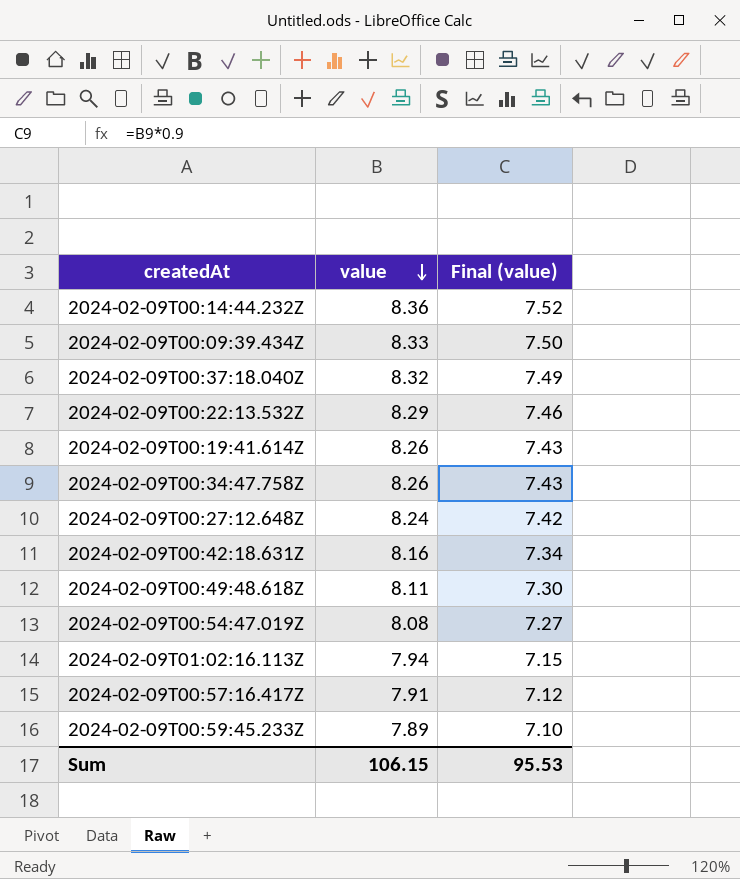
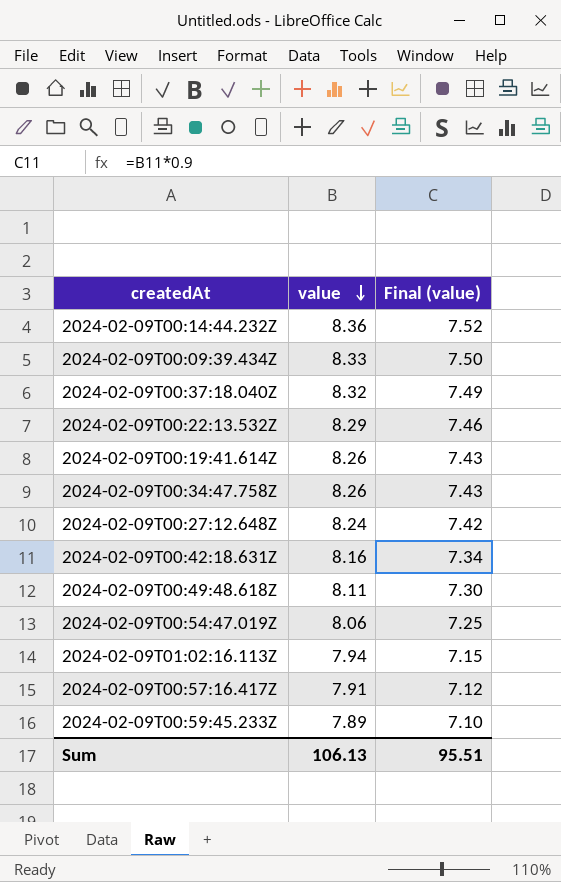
2024-02-09T00:54:47.019Z | value: 8.08 -> 8.06
2024-02-09T00:54:47.019Z | Final (value): 7.27 -> 7.25
Sum | value: 106.15 -> 106.13
Sum | Final (value): 95.53 -> 95.51

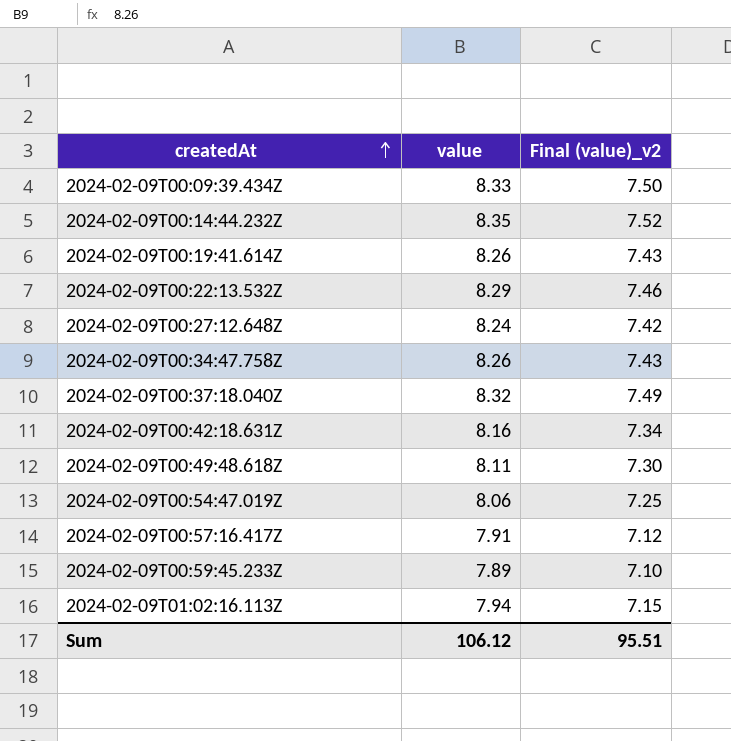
row order: value descending -> createdAt ascending
column name: Final (value) -> Final (value)_v2
2024-02-09T00:14:44.232Z | value: 8.36 -> 8.35
Sum | value: 106.13 -> 106.12

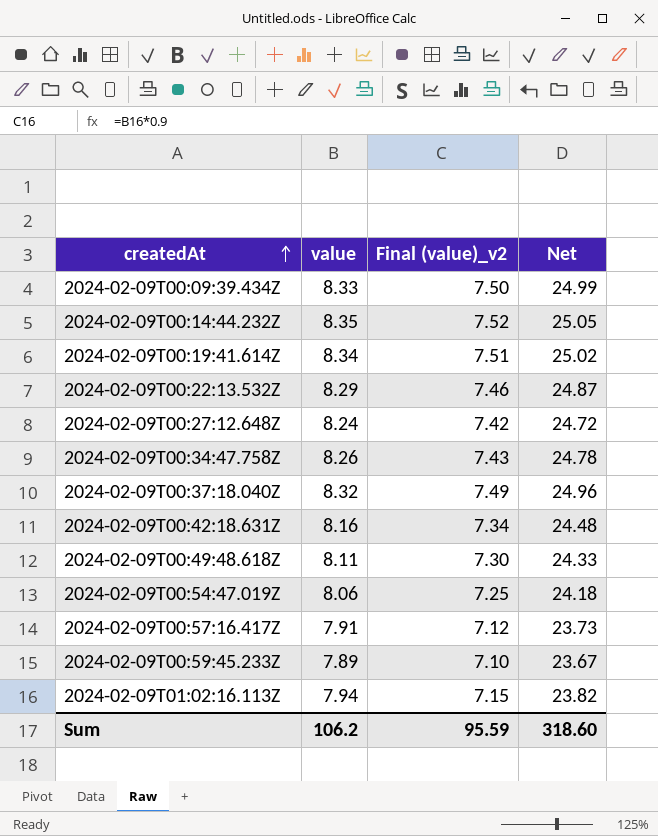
column Net | formula: none -> [value] * 3
2024-02-09T00:19:41.614Z | value: 8.26 -> 8.34
2024-02-09T00:19:41.614Z | Final (value)_v2: 7.43 -> 7.51
Sum | value: 106.12 -> 106.2
Sum | Final (value)_v2: 95.51 -> 95.59

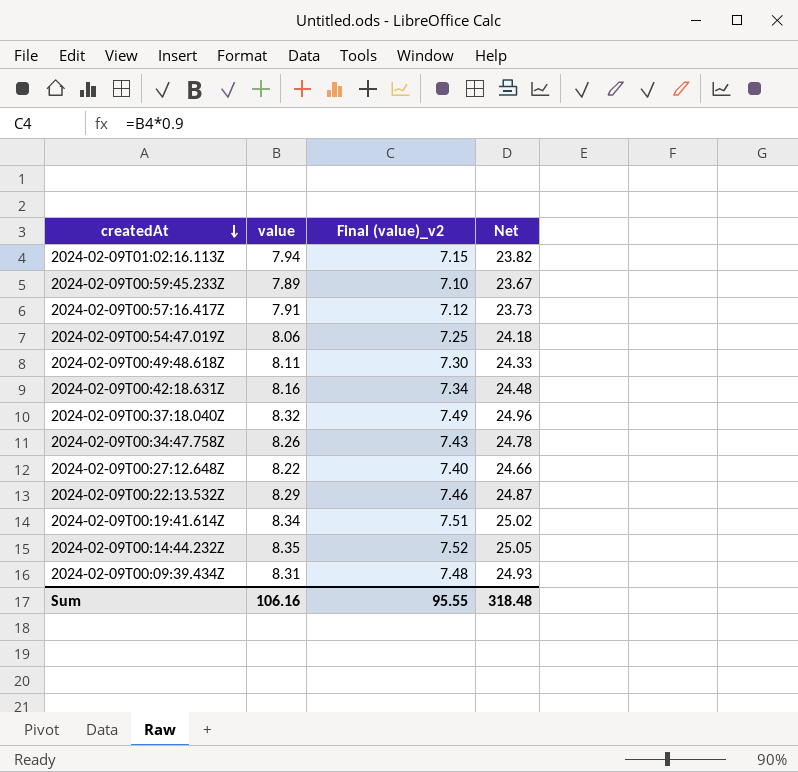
row order: createdAt ascending -> createdAt descending
2024-02-09T00:27:12.648Z | value: 8.24 -> 8.22
2024-02-09T00:27:12.648Z | Final (value)_v2: 7.42 -> 7.40
2024-02-09T00:27:12.648Z | Net: 24.72 -> 24.66
2024-02-09T00:09:39.434Z | value: 8.33 -> 8.31
2024-02-09T00:09:39.434Z | Final (value)_v2: 7.50 -> 7.48
2024-02-09T00:09:39.434Z | Net: 24.99 -> 24.93
Sum | value: 106.2 -> 106.16
Sum | Final (value)_v2: 95.59 -> 95.55
Sum | Net: 318.60 -> 318.48

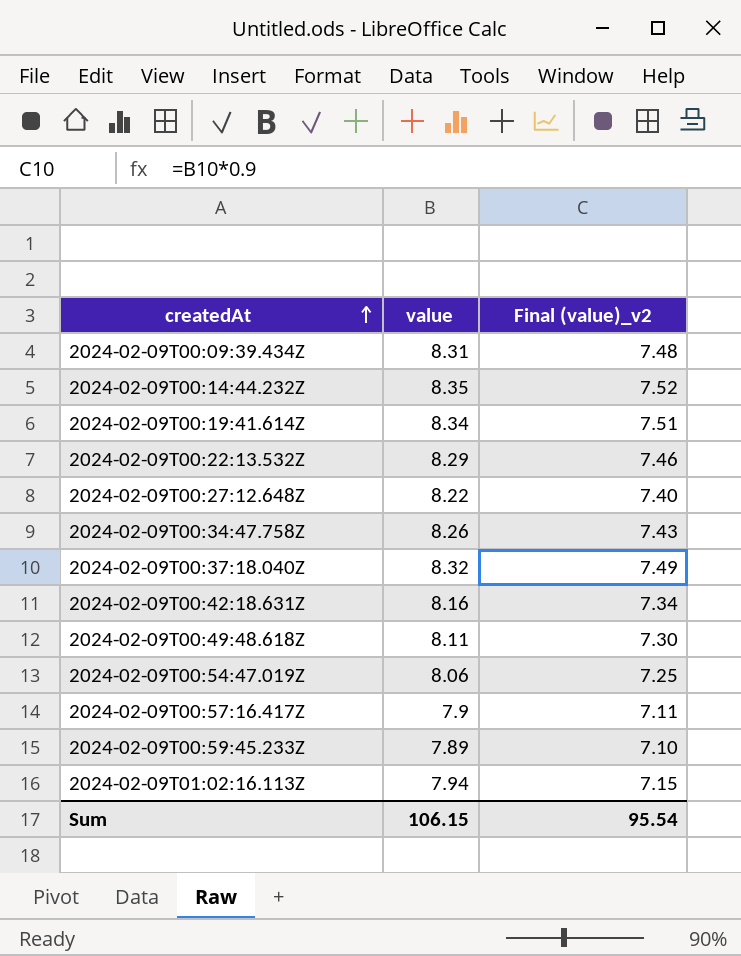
row order: createdAt descending -> createdAt ascending
column Net | formula: [value] * 3 -> none
2024-02-09T00:57:16.417Z | value: 7.91 -> 7.9
2024-02-09T00:57:16.417Z | Final (value)_v2: 7.12 -> 7.11
Sum | value: 106.16 -> 106.15
Sum | Final (value)_v2: 95.55 -> 95.54

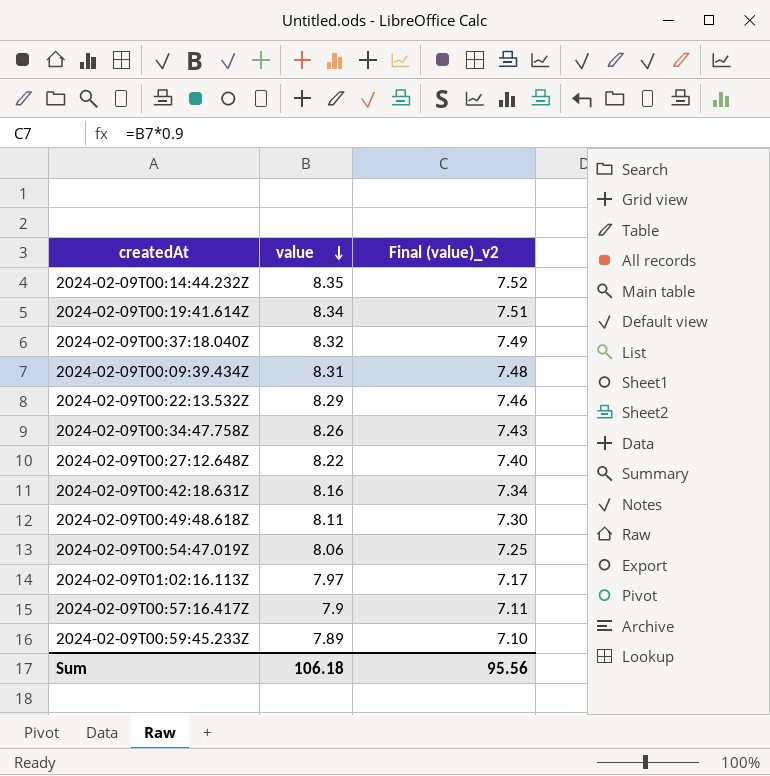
row order: createdAt ascending -> value descending
2024-02-09T01:02:16.113Z | value: 7.94 -> 7.97
2024-02-09T01:02:16.113Z | Final (value)_v2: 7.15 -> 7.17
Sum | value: 106.15 -> 106.18
Sum | Final (value)_v2: 95.54 -> 95.56

